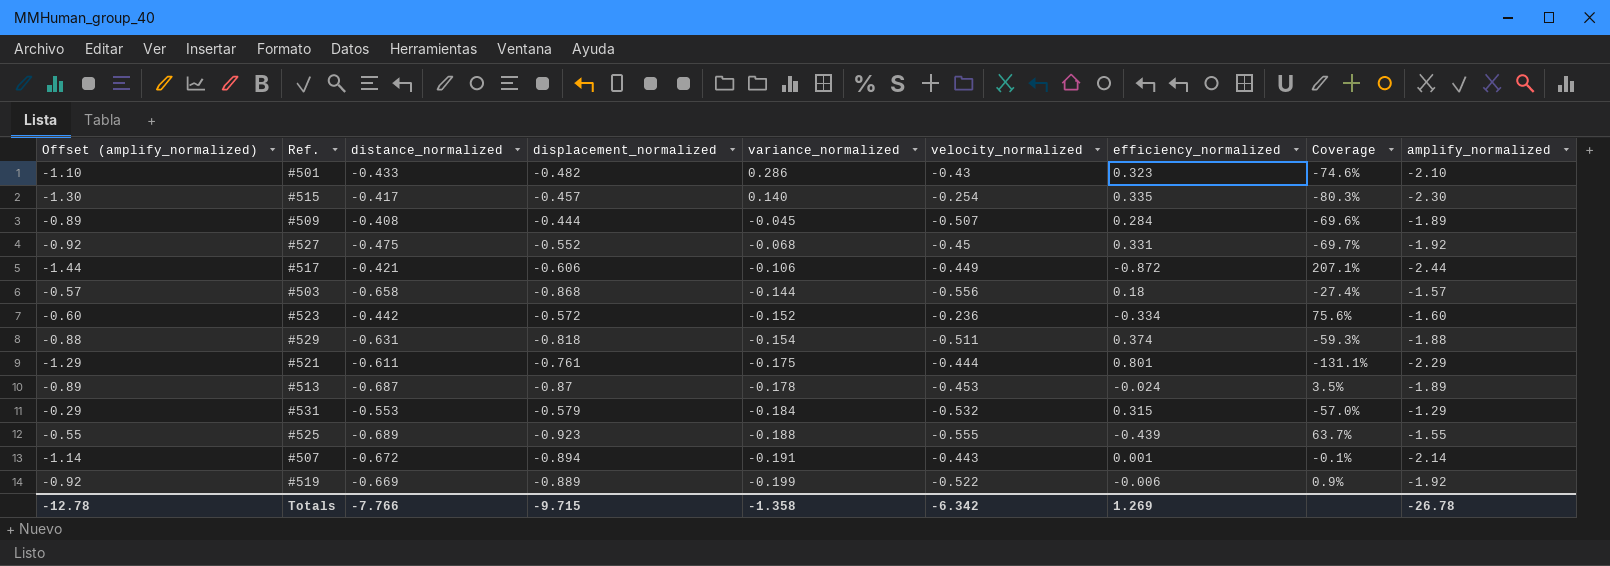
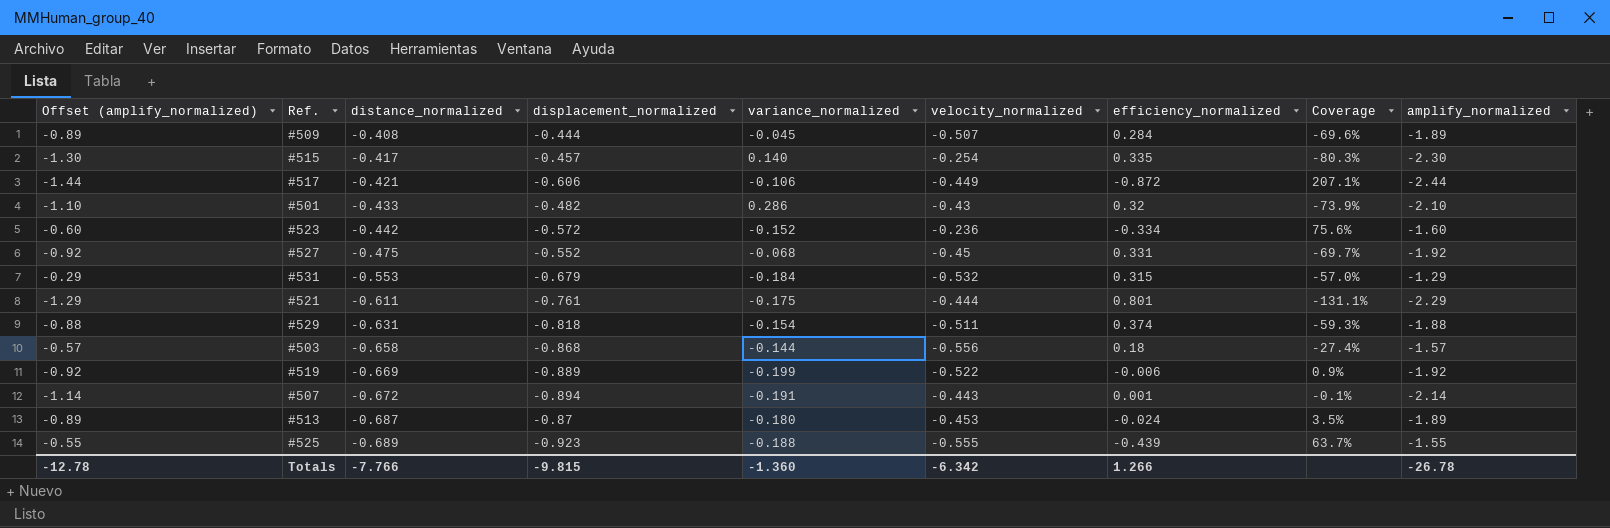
row order: variance_normalized descending -> distance_normalized descending
#501 | efficiency_normalized: 0.323 -> 0.32
#501 | Coverage: -74.6% -> -73.9%
#531 | displacement_normalized: -0.579 -> -0.679
#513 | variance_normalized: -0.178 -> -0.180
Totals | displacement_normalized: -9.715 -> -9.815
Totals | variance_normalized: -1.358 -> -1.360
Totals | efficiency_normalized: 1.269 -> 1.266

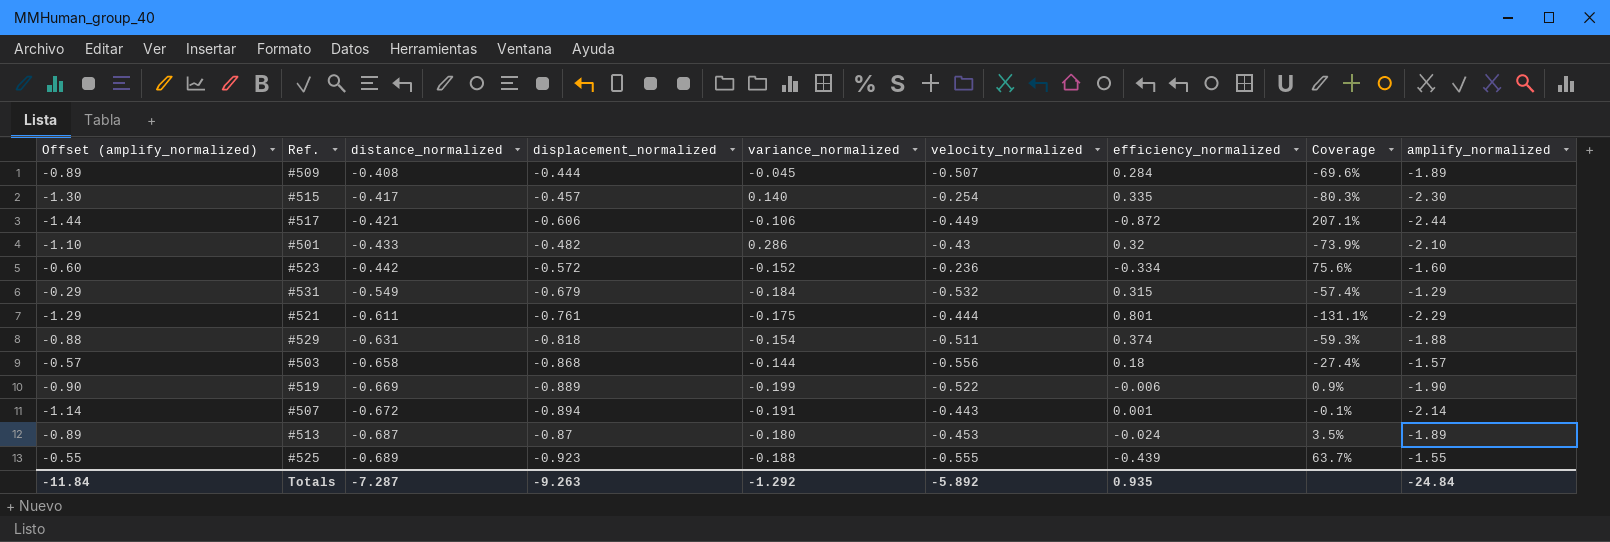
row #527: -0.92 | -0.475 | -0.552 | -0.068 | -0.45 | 0.331 | -69.7% | -1.92 -> none
#531 | distance_normalized: -0.553 -> -0.549
#531 | Coverage: -57.0% -> -57.4%
#519 | Offset (amplify_normalized): -0.92 -> -0.90
#519 | amplify_normalized: -1.92 -> -1.90
Totals | Offset (amplify_normalized): -12.78 -> -11.84
Totals | distance_normalized: -7.766 -> -7.287
Totals | displacement_normalized: -9.815 -> -9.263
Totals | variance_normalized: -1.360 -> -1.292
Totals | velocity_normalized: -6.342 -> -5.892
Totals | efficiency_normalized: 1.266 -> 0.935
Totals | amplify_normalized: -26.78 -> -24.84

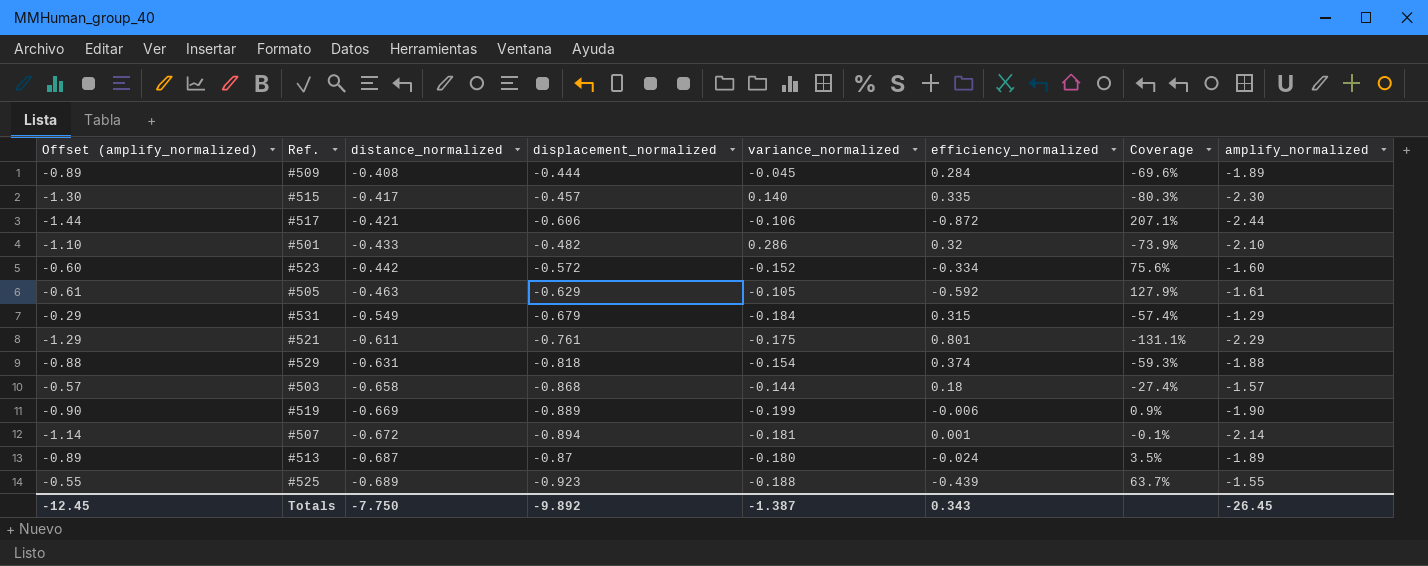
column velocity_normalized | position: 6 -> none
row #505: none -> -0.61 | -0.463 | -0.629 | -0.105 | -0.592 | 127.9% | -1.61
#507 | variance_normalized: -0.191 -> -0.181
Totals | Offset (amplify_normalized): -11.84 -> -12.45
Totals | distance_normalized: -7.287 -> -7.750
Totals | displacement_normalized: -9.263 -> -9.892
Totals | variance_normalized: -1.292 -> -1.387
Totals | efficiency_normalized: 0.935 -> 0.343
Totals | amplify_normalized: -24.84 -> -26.45

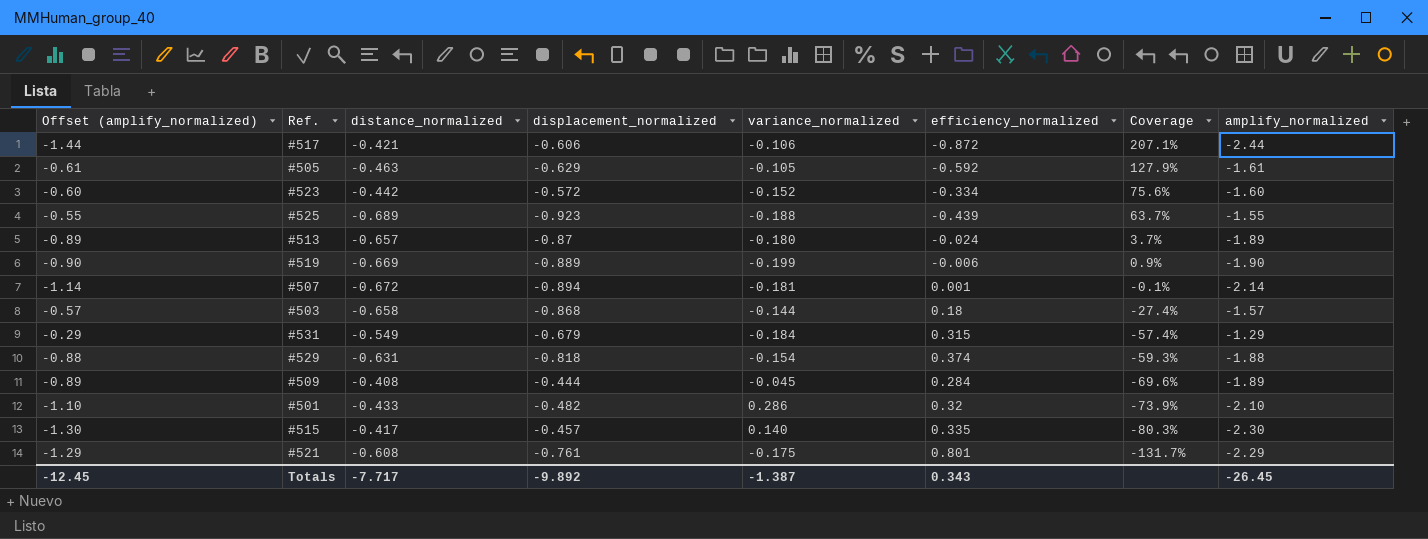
row order: distance_normalized descending -> Coverage descending
#513 | distance_normalized: -0.687 -> -0.657
#513 | Coverage: 3.5% -> 3.7%
#521 | distance_normalized: -0.611 -> -0.608
#521 | Coverage: -131.1% -> -131.7%
Totals | distance_normalized: -7.750 -> -7.717

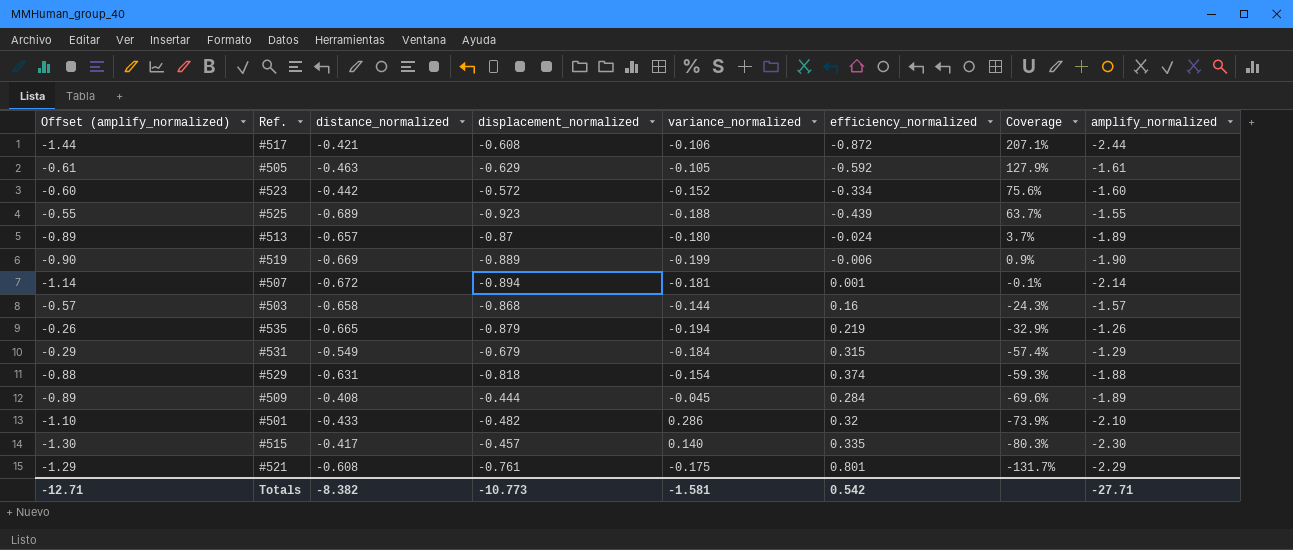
#517 | displacement_normalized: -0.606 -> -0.608
#503 | efficiency_normalized: 0.18 -> 0.16
#503 | Coverage: -27.4% -> -24.3%
row #535: none -> -0.26 | -0.665 | -0.879 | -0.194 | 0.219 | -32.9% | -1.26
Totals | Offset (amplify_normalized): -12.45 -> -12.71
Totals | distance_normalized: -7.717 -> -8.382
Totals | displacement_normalized: -9.892 -> -10.773
Totals | variance_normalized: -1.387 -> -1.581
Totals | efficiency_normalized: 0.343 -> 0.542
Totals | amplify_normalized: -26.45 -> -27.71

